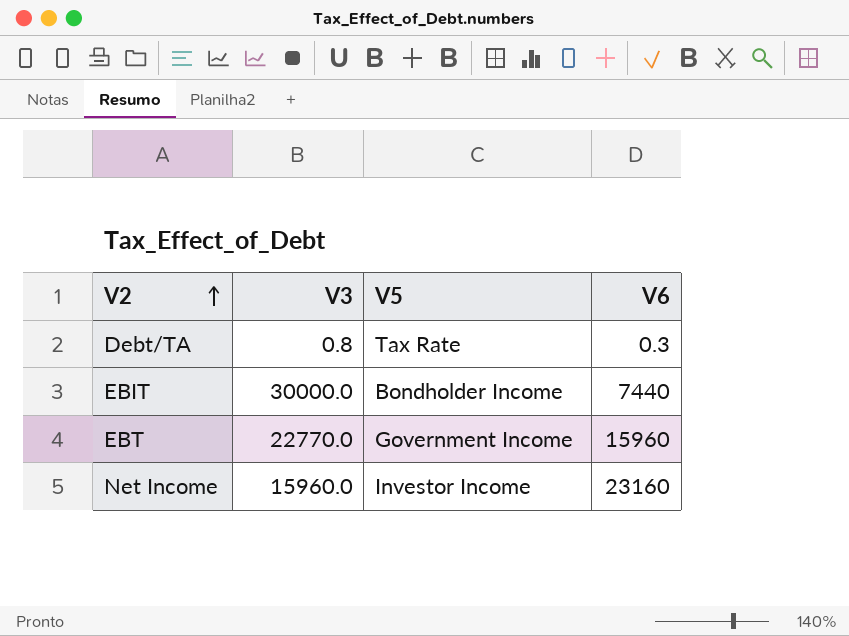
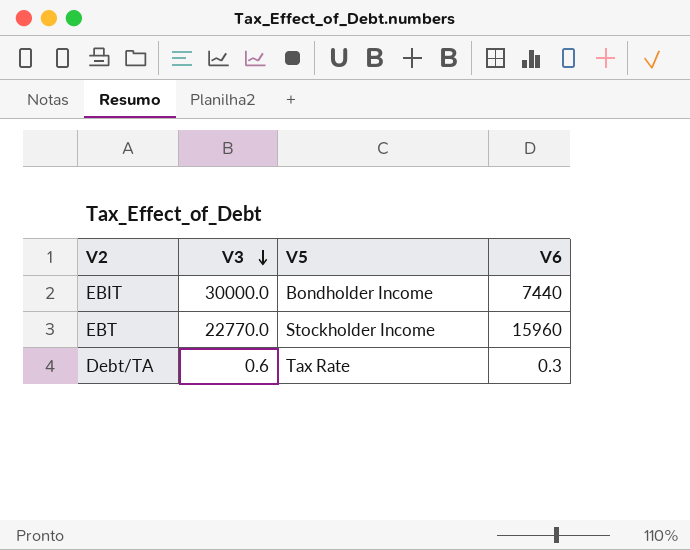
row order: V2 ascending -> V3 descending
row Net Income: 15960.0 | Investor Income | 23160 -> none
EBT | V5: Government Income -> Stockholder Income
Debt/TA | V3: 0.8 -> 0.6

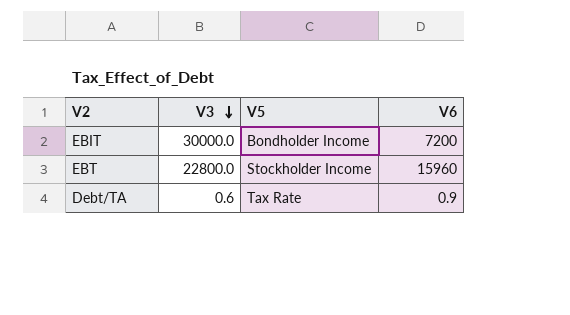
EBIT | V6: 7440 -> 7200
EBT | V3: 22770.0 -> 22800.0
Debt/TA | V6: 0.3 -> 0.9

